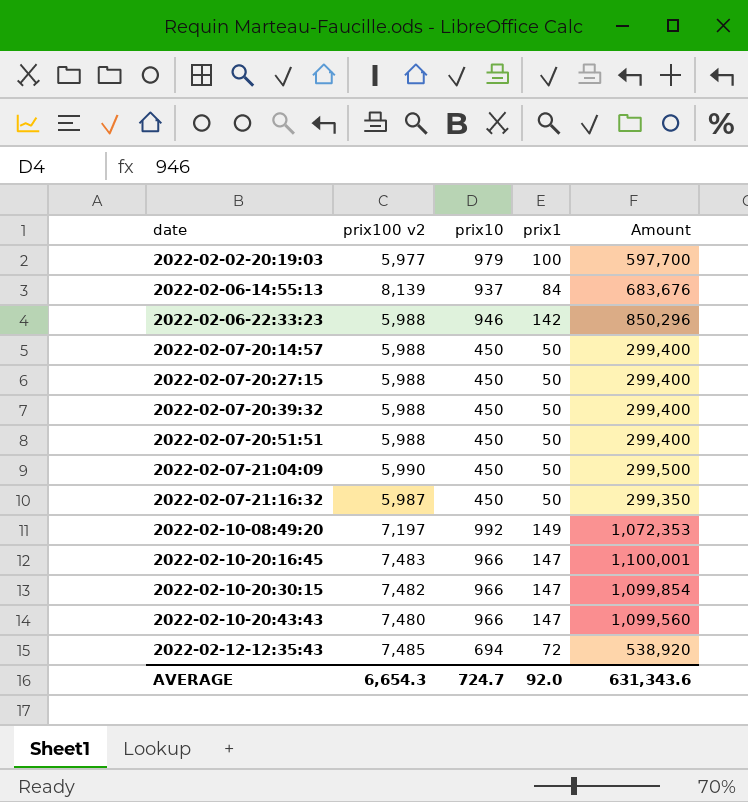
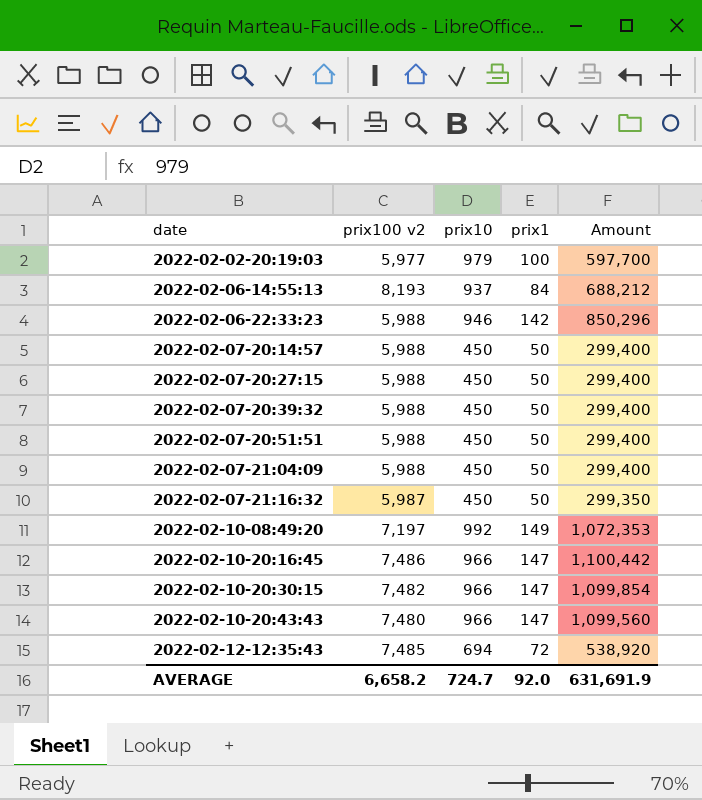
2022-02-06-14:55:13 | prix100 v2: 8,139 -> 8,193
2022-02-06-14:55:13 | Amount: 683,676 -> 688,212
2022-02-07-21:04:09 | prix100 v2: 5,990 -> 5,988
2022-02-07-21:04:09 | Amount: 299,500 -> 299,400
2022-02-10-20:16:45 | prix100 v2: 7,483 -> 7,486
2022-02-10-20:16:45 | Amount: 1,100,001 -> 1,100,442
AVERAGE | prix100 v2: 6,654.3 -> 6,658.2
AVERAGE | Amount: 631,343.6 -> 631,691.9

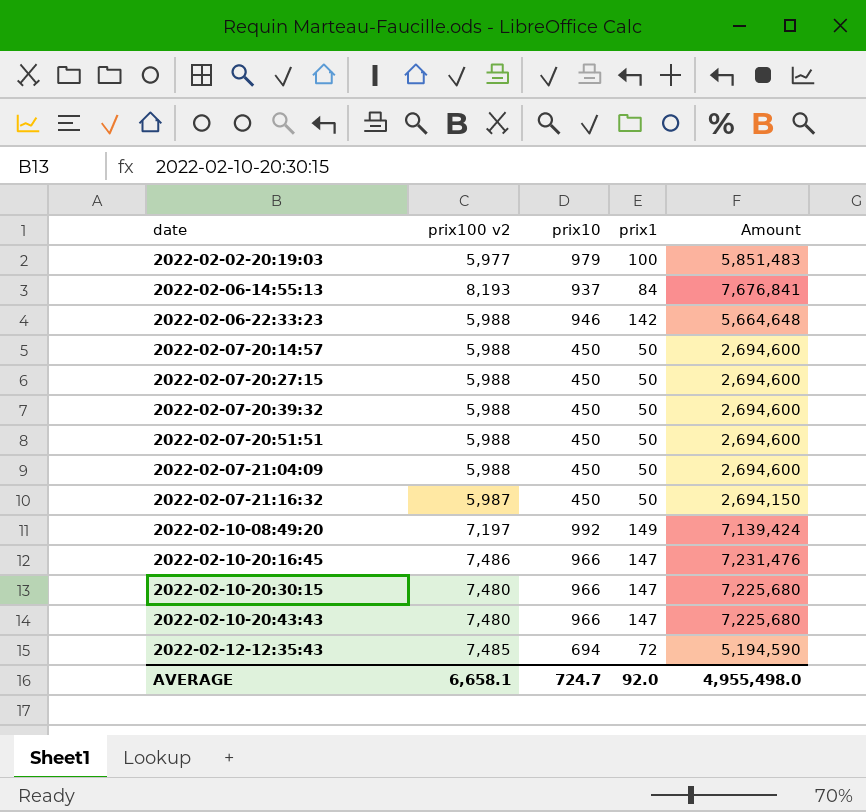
column Amount | formula: [prix100 v2] * [prix1] -> [prix100 v2] * [prix10]
2022-02-10-20:30:15 | prix100 v2: 7,482 -> 7,480
AVERAGE | prix100 v2: 6,658.2 -> 6,658.1
AVERAGE | Amount: 631,691.9 -> 4,955,498.0

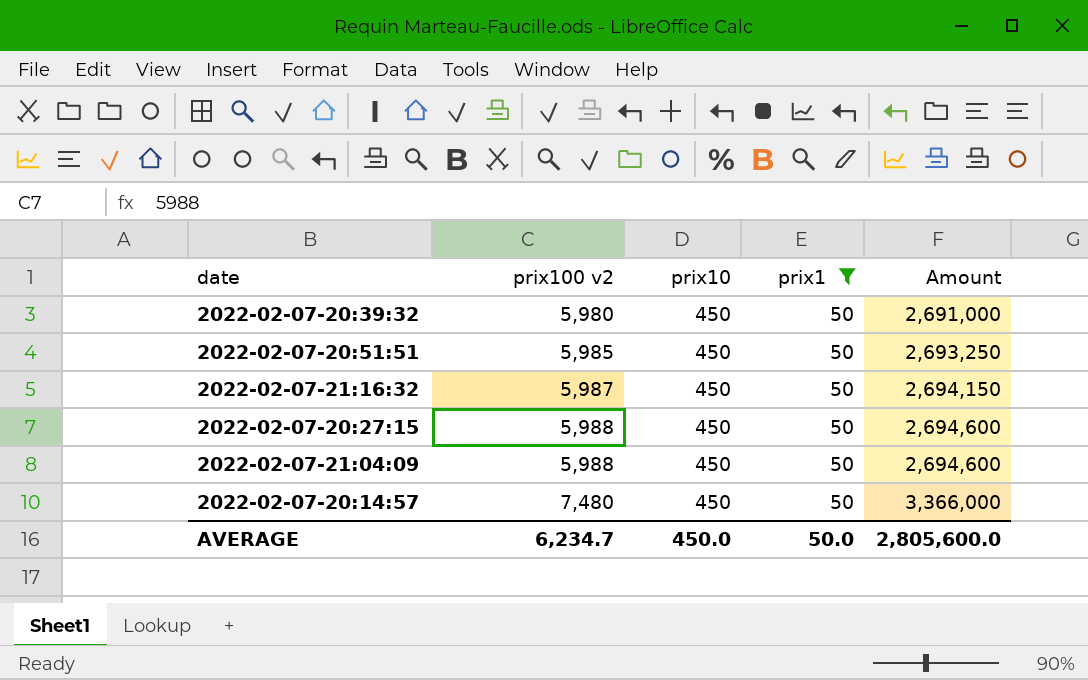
filter: none -> prix1 = 50
row order: date ascending -> prix100 v2 ascending
2022-02-07-20:39:32 | prix100 v2: 5,988 -> 5,980
2022-02-07-20:39:32 | Amount: 2,694,600 -> 2,691,000
2022-02-07-20:51:51 | prix100 v2: 5,988 -> 5,985
2022-02-07-20:51:51 | Amount: 2,694,600 -> 2,693,250
2022-02-07-20:14:57 | prix100 v2: 5,988 -> 7,480
2022-02-07-20:14:57 | Amount: 2,694,600 -> 3,366,000
AVERAGE | prix100 v2: 6,658.1 -> 6,234.7
AVERAGE | prix10: 724.7 -> 450.0
AVERAGE | prix1: 92.0 -> 50.0
AVERAGE | Amount: 4,955,498.0 -> 2,805,600.0

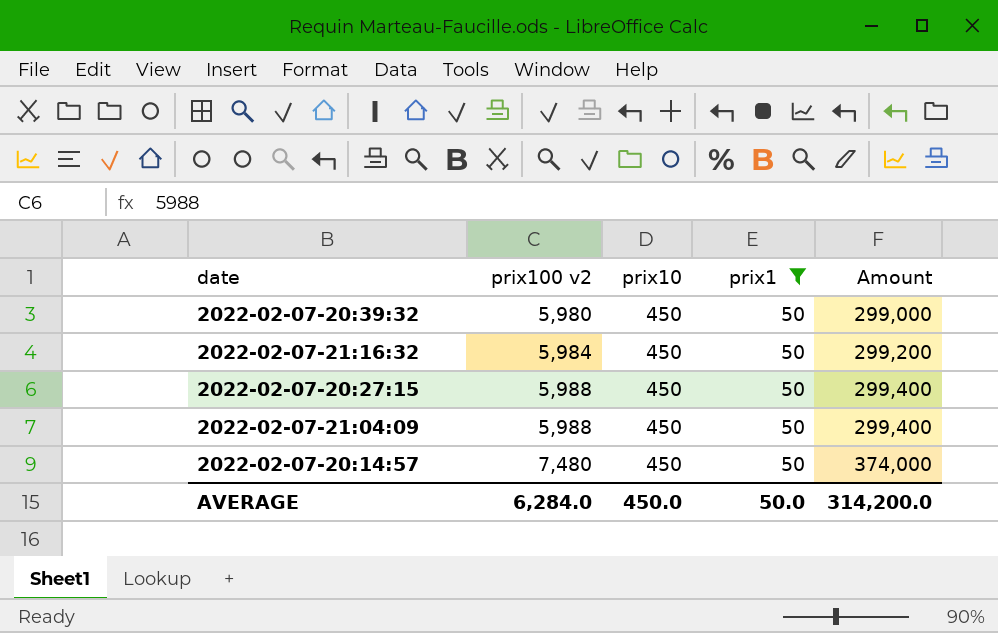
column Amount | formula: [prix100 v2] * [prix10] -> [prix100 v2] * [prix1]
row 2022-02-07-20:51:51: 5,985 | 450 | 50 | 2,693,250 -> none
2022-02-07-21:16:32 | prix100 v2: 5,987 -> 5,984
AVERAGE | prix100 v2: 6,234.7 -> 6,284.0
AVERAGE | Amount: 2,805,600.0 -> 314,200.0

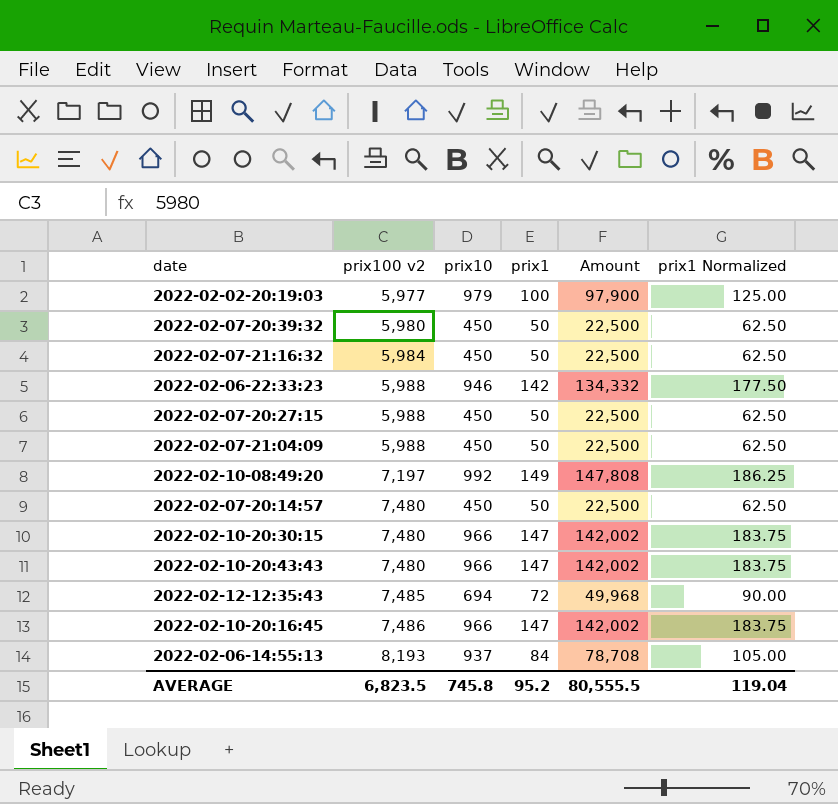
filter: prix1 = 50 -> none
column Amount | formula: [prix100 v2] * [prix1] -> [prix10] * [prix1]
column prix1 Normalized | formula: none -> [prix1] * 1.25
AVERAGE | prix100 v2: 6,284.0 -> 6,823.5
AVERAGE | prix10: 450.0 -> 745.8
AVERAGE | prix1: 50.0 -> 95.2
AVERAGE | Amount: 314,200.0 -> 80,555.5

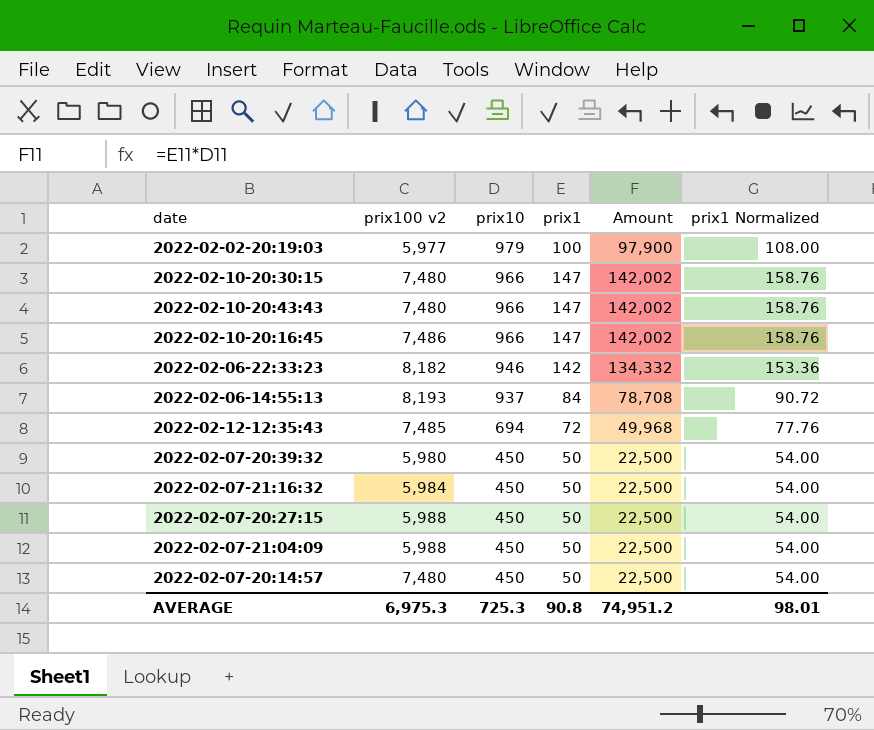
row order: prix100 v2 ascending -> prix10 descending
column prix1 Normalized | formula: [prix1] * 1.25 -> [prix1] * 1.08
row 2022-02-10-08:49:20: 7,197 | 992 | 149 | 147,808 | 186.25 -> none
2022-02-06-22:33:23 | prix100 v2: 5,988 -> 8,182
AVERAGE | prix100 v2: 6,823.5 -> 6,975.3
AVERAGE | prix10: 745.8 -> 725.3
AVERAGE | prix1: 95.2 -> 90.8
AVERAGE | Amount: 80,555.5 -> 74,951.2
AVERAGE | prix1 Normalized: 119.04 -> 98.01

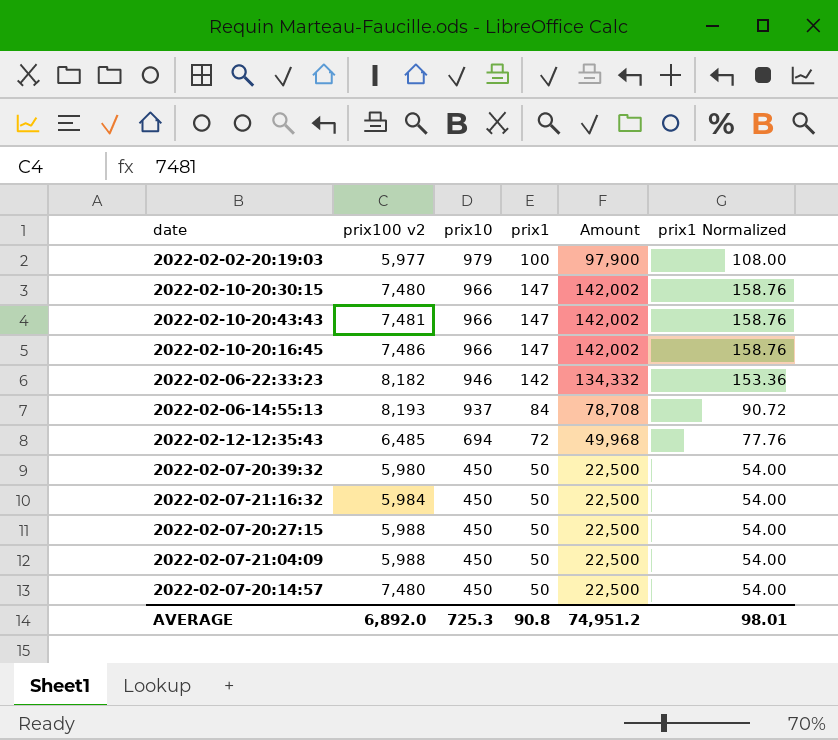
2022-02-10-20:43:43 | prix100 v2: 7,480 -> 7,481
2022-02-12-12:35:43 | prix100 v2: 7,485 -> 6,485
AVERAGE | prix100 v2: 6,975.3 -> 6,892.0

